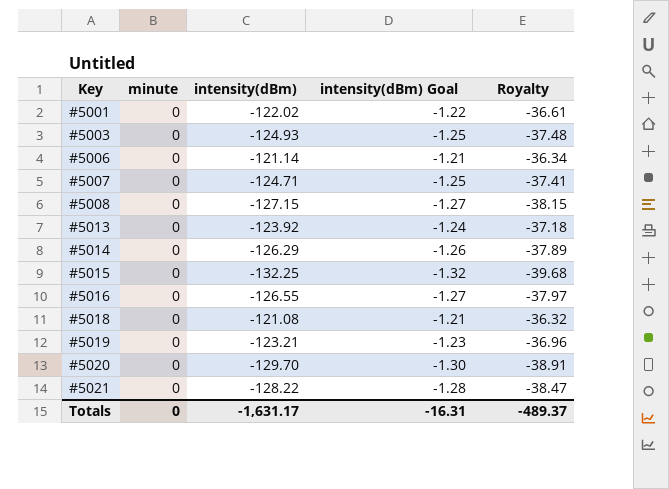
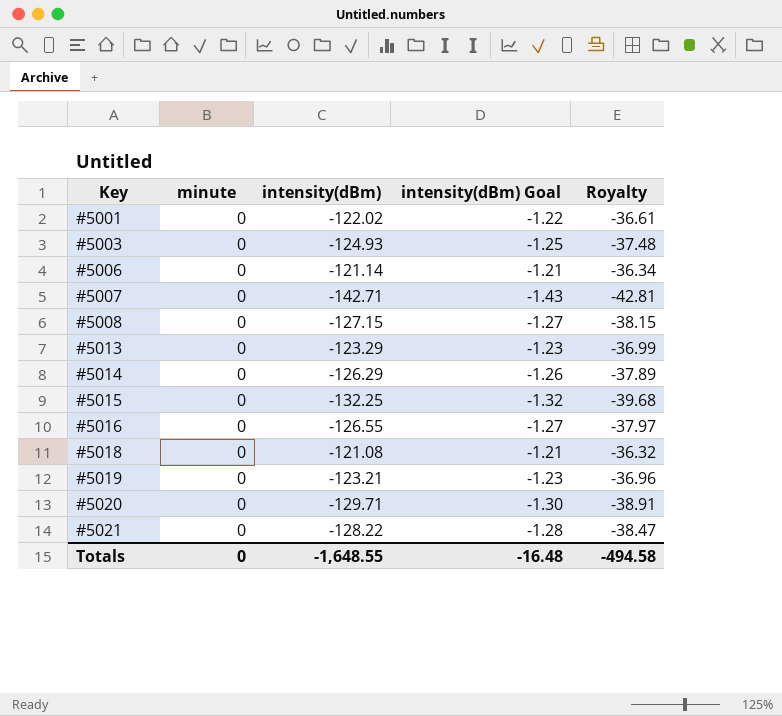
#5007 | intensity(dBm): -124.71 -> -142.71
#5007 | intensity(dBm) Goal: -1.25 -> -1.43
#5007 | Royalty: -37.41 -> -42.81
#5013 | intensity(dBm): -123.92 -> -123.29
#5013 | intensity(dBm) Goal: -1.24 -> -1.23
#5013 | Royalty: -37.18 -> -36.99
#5020 | intensity(dBm): -129.70 -> -129.71
Totals | intensity(dBm): -1,631.17 -> -1,648.55
Totals | intensity(dBm) Goal: -16.31 -> -16.48
Totals | Royalty: -489.37 -> -494.58

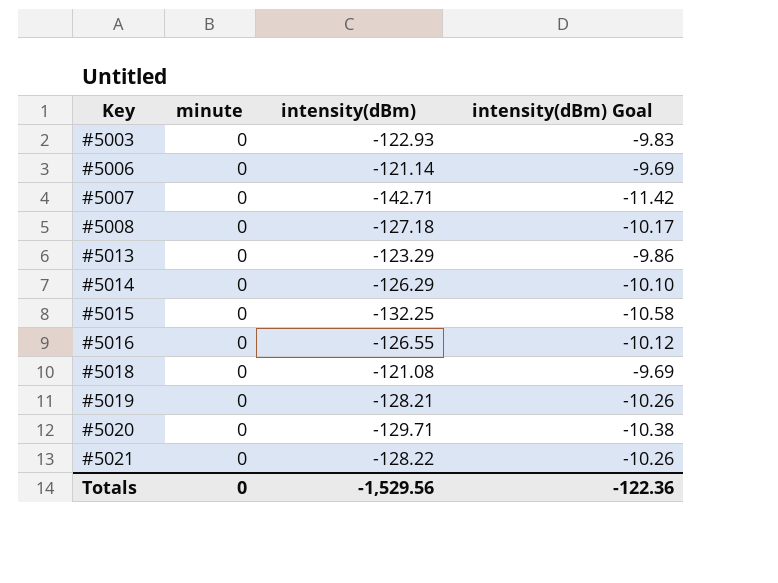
column Royalty | formula: [intensity(dBm)] * 0.3 -> none
column intensity(dBm) Goal | formula: [intensity(dBm)] * 0.01 -> [intensity(dBm)] * 0.08
row #5001: 0 | -122.02 | -1.22 | -36.61 -> none
#5003 | intensity(dBm): -124.93 -> -122.93
#5008 | intensity(dBm): -127.15 -> -127.18
#5019 | intensity(dBm): -123.21 -> -128.21
Totals | intensity(dBm): -1,648.55 -> -1,529.56
Totals | intensity(dBm) Goal: -16.48 -> -122.36

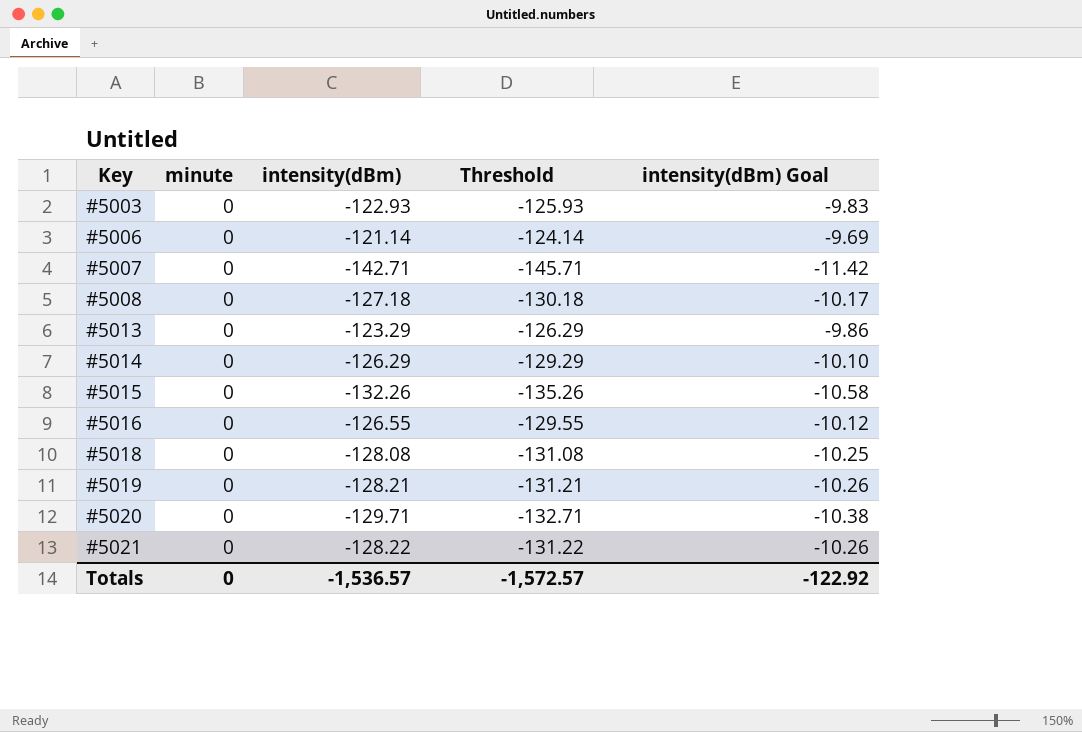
column Threshold | formula: none -> [intensity(dBm)] - 3
#5015 | intensity(dBm): -132.25 -> -132.26
#5018 | intensity(dBm): -121.08 -> -128.08
#5018 | intensity(dBm) Goal: -9.69 -> -10.25
Totals | intensity(dBm): -1,529.56 -> -1,536.57
Totals | intensity(dBm) Goal: -122.36 -> -122.92

